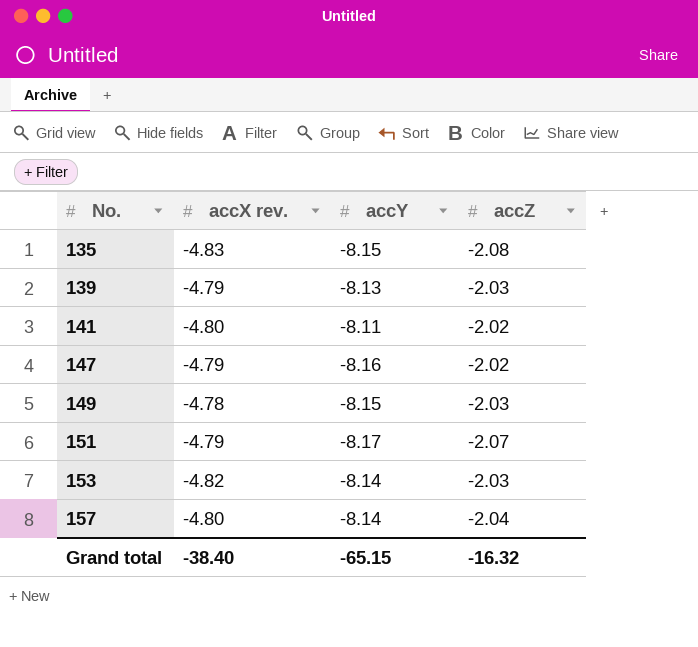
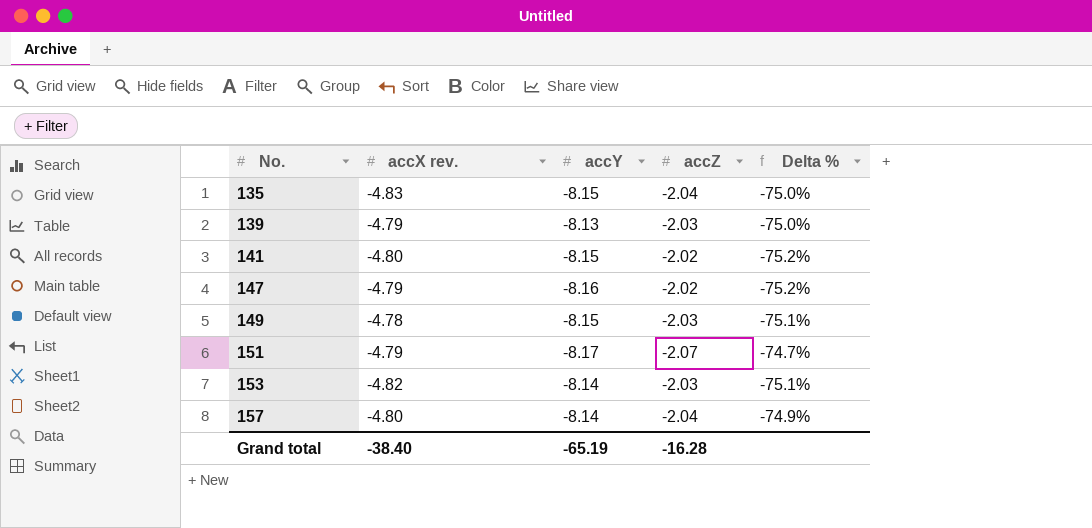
column Delta % | formula: none -> ([accZ] - [accY]) / [accY]
135 | accZ: -2.08 -> -2.04
141 | accY: -8.11 -> -8.15
Grand total | accY: -65.15 -> -65.19
Grand total | accZ: -16.32 -> -16.28

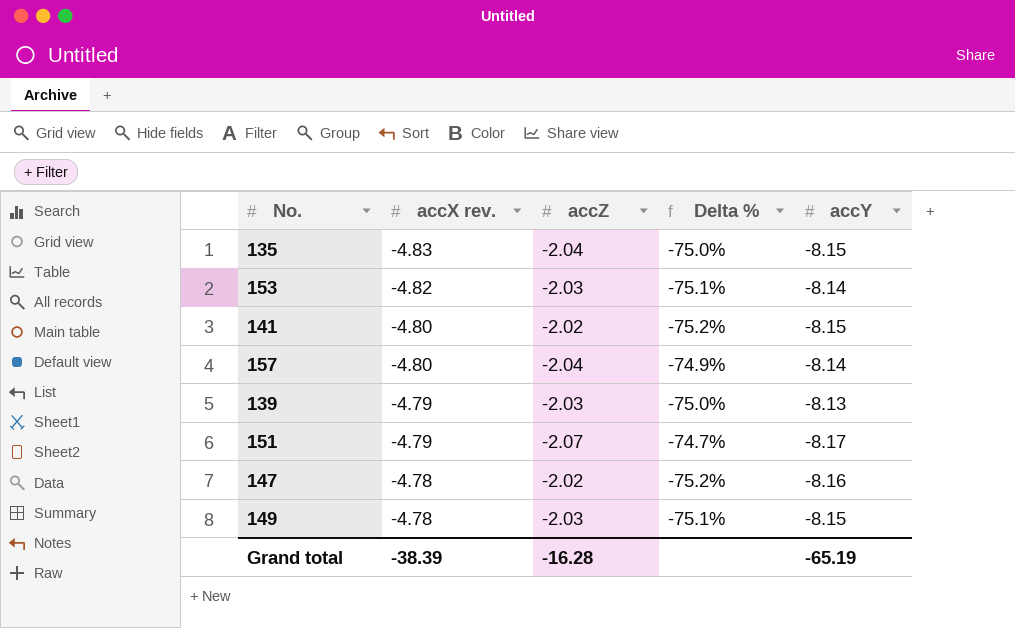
row order: No. ascending -> accX rev. ascending
column accY | position: 3 -> 5
147 | accX rev.: -4.79 -> -4.78
Grand total | accX rev.: -38.40 -> -38.39

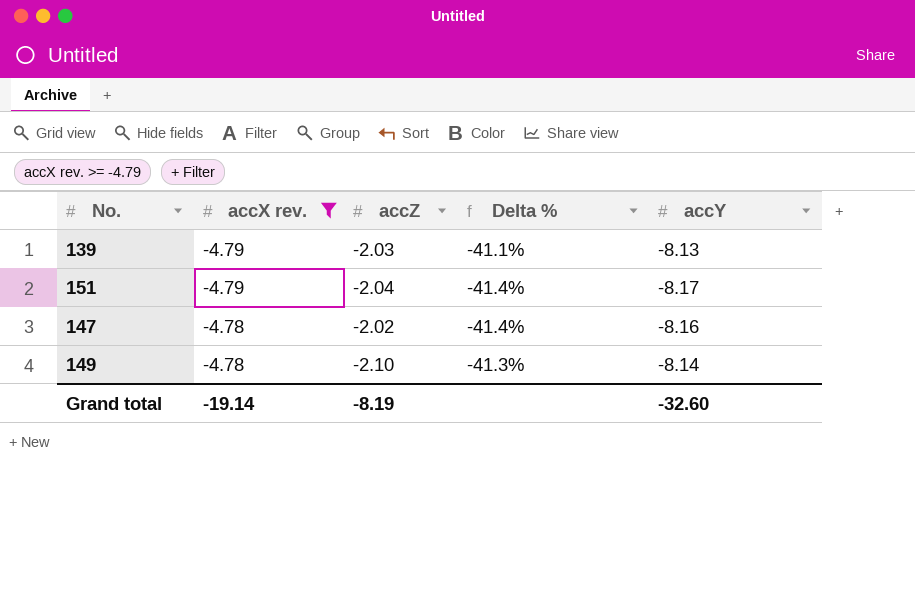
filter: none -> accX rev. >= -4.79
column Delta % | formula: ([accZ] - [accY]) / [accY] -> ([accX rev.] - [accY]) / [accY]
151 | accZ: -2.07 -> -2.04
149 | accZ: -2.03 -> -2.10
149 | accY: -8.15 -> -8.14
Grand total | accX rev.: -38.39 -> -19.14
Grand total | accZ: -16.28 -> -8.19
Grand total | accY: -65.19 -> -32.60

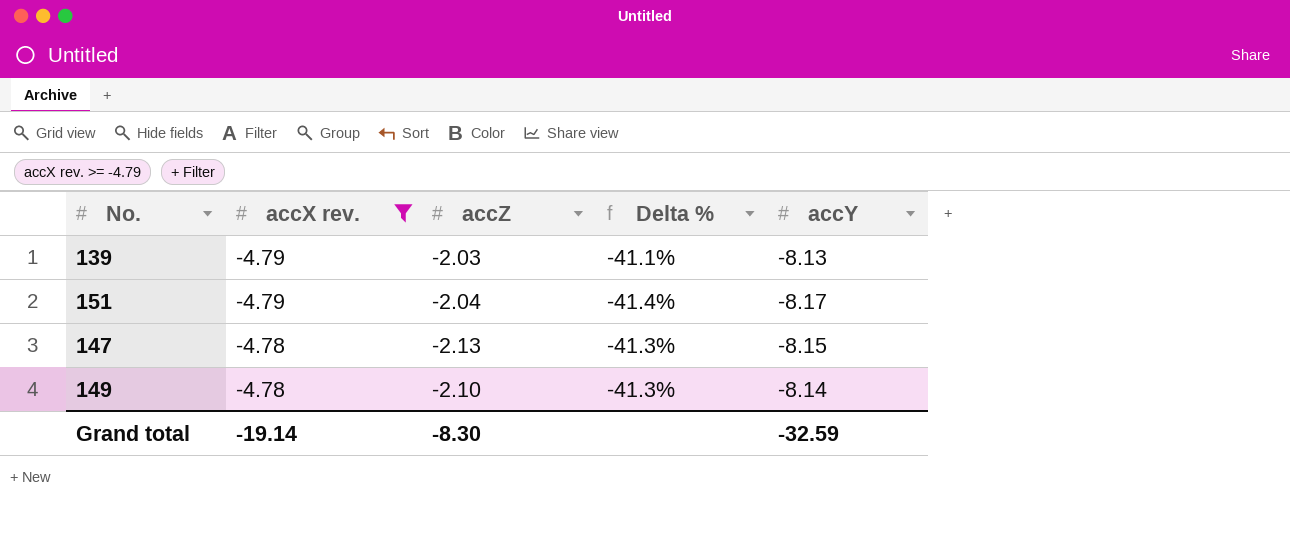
147 | accZ: -2.02 -> -2.13
147 | Delta %: -41.4% -> -41.3%
147 | accY: -8.16 -> -8.15
Grand total | accZ: -8.19 -> -8.30
Grand total | accY: -32.60 -> -32.59

